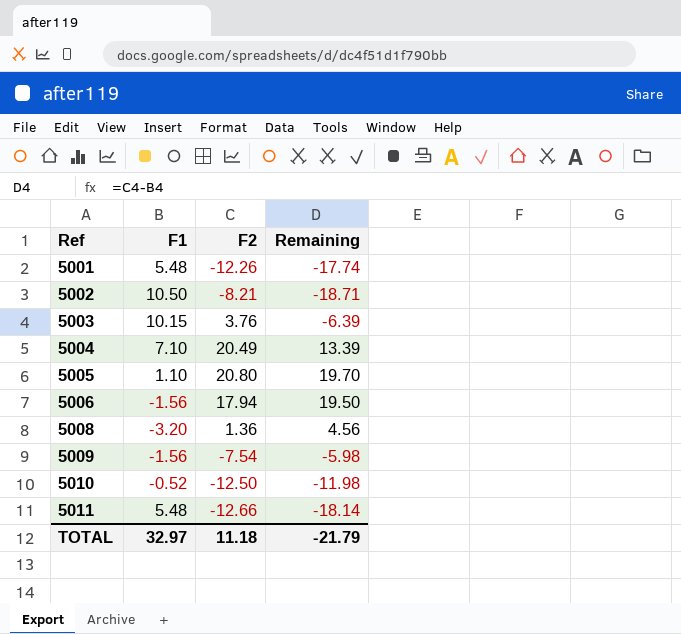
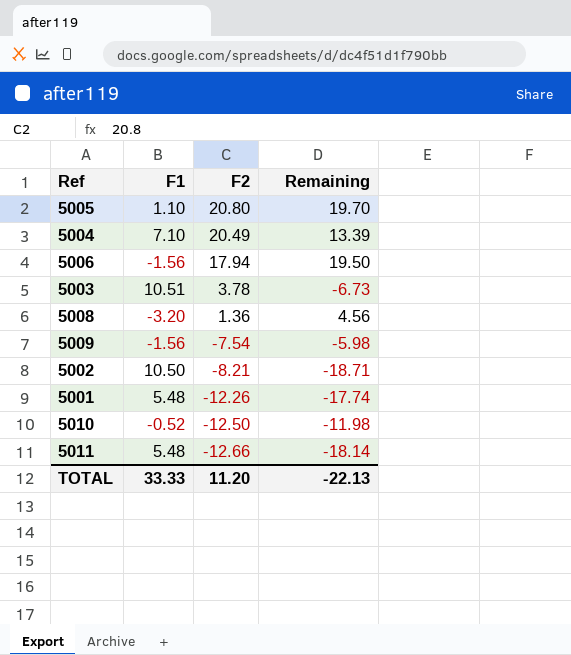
row order: Ref ascending -> F2 descending
5003 | F1: 10.15 -> 10.51
5003 | F2: 3.76 -> 3.78
5003 | Remaining: -6.39 -> -6.73
TOTAL | F1: 32.97 -> 33.33
TOTAL | F2: 11.18 -> 11.20
TOTAL | Remaining: -21.79 -> -22.13

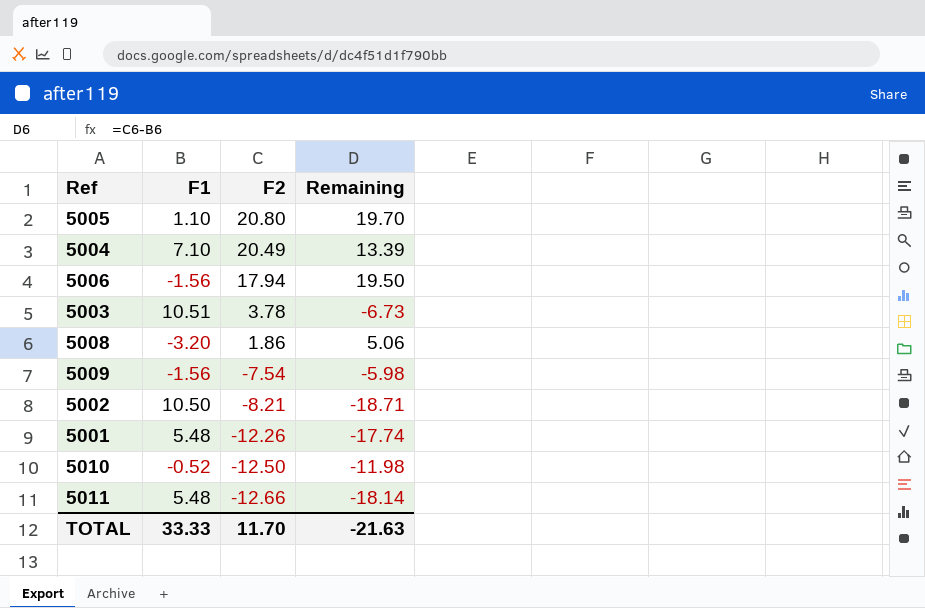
5008 | F2: 1.36 -> 1.86
5008 | Remaining: 4.56 -> 5.06
TOTAL | F2: 11.20 -> 11.70
TOTAL | Remaining: -22.13 -> -21.63

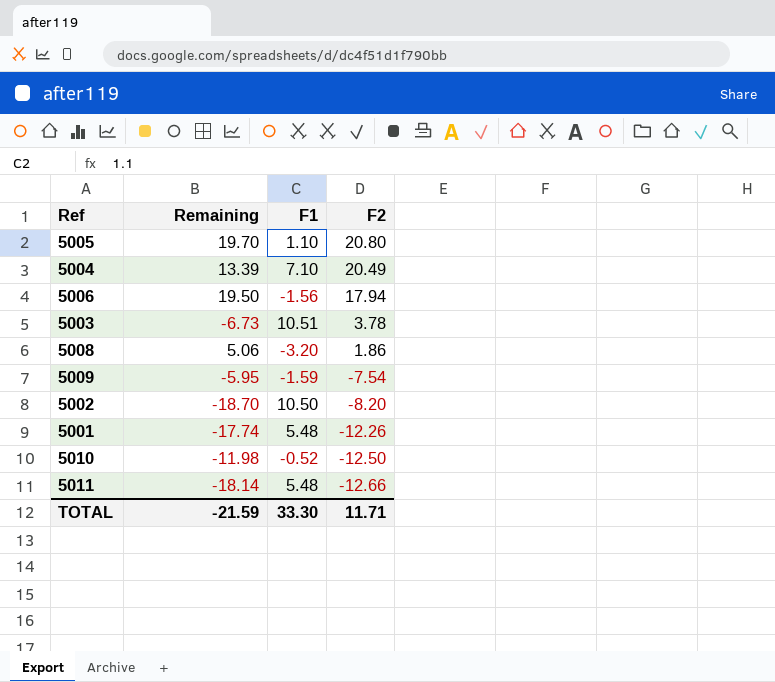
column Remaining | position: 4 -> 2
5009 | Remaining: -5.98 -> -5.95
5009 | F1: -1.56 -> -1.59
5002 | Remaining: -18.71 -> -18.70
5002 | F2: -8.21 -> -8.20
TOTAL | Remaining: -21.63 -> -21.59
TOTAL | F1: 33.33 -> 33.30
TOTAL | F2: 11.70 -> 11.71

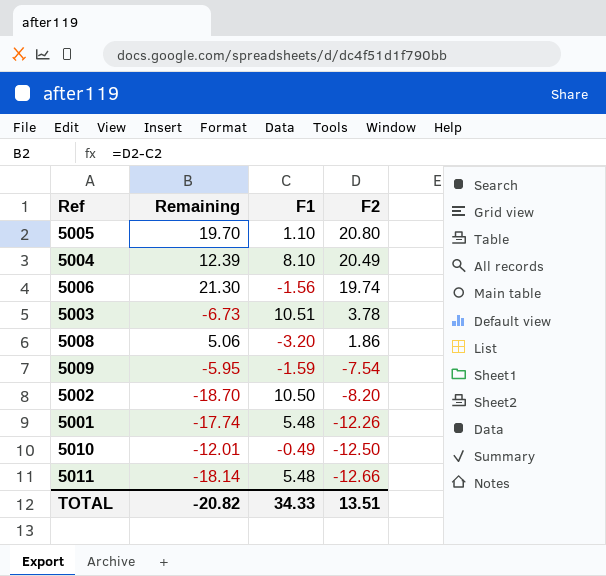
5004 | Remaining: 13.39 -> 12.39
5004 | F1: 7.10 -> 8.10
5006 | Remaining: 19.50 -> 21.30
5006 | F2: 17.94 -> 19.74
5010 | Remaining: -11.98 -> -12.01
5010 | F1: -0.52 -> -0.49
TOTAL | Remaining: -21.59 -> -20.82
TOTAL | F1: 33.30 -> 34.33
TOTAL | F2: 11.71 -> 13.51

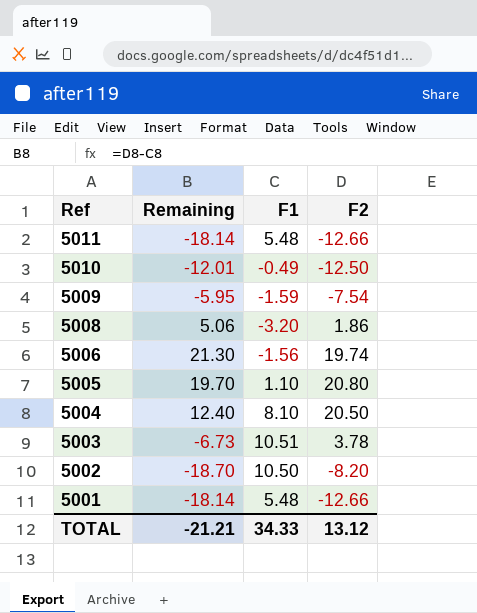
row order: F2 descending -> Ref descending
5004 | Remaining: 12.39 -> 12.40
5004 | F2: 20.49 -> 20.50
5001 | Remaining: -17.74 -> -18.14
5001 | F2: -12.26 -> -12.66
TOTAL | Remaining: -20.82 -> -21.21
TOTAL | F2: 13.51 -> 13.12

